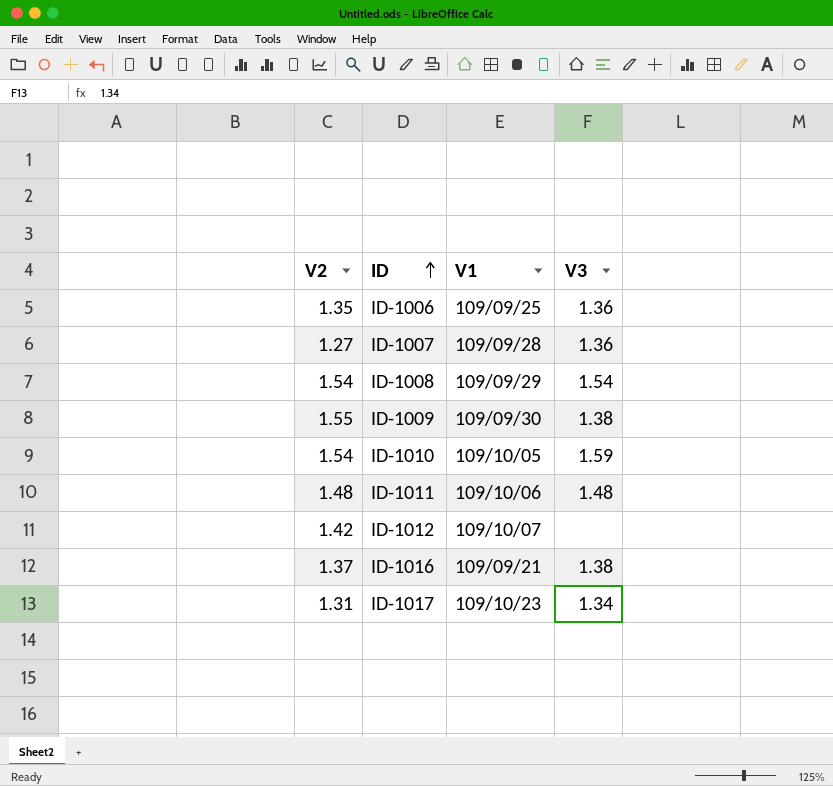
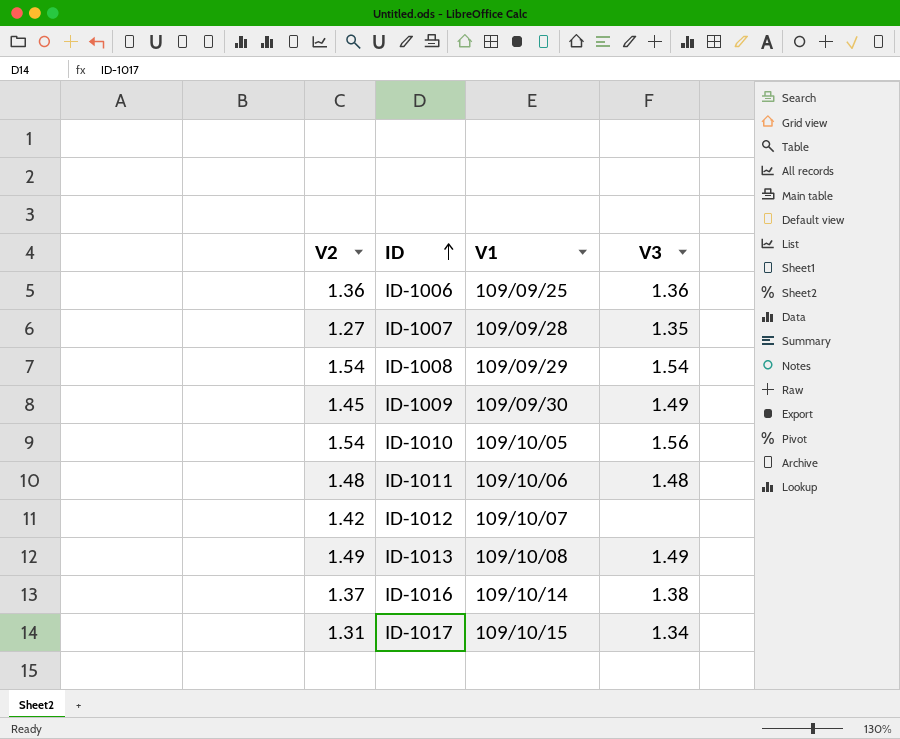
ID-1006 | V2: 1.35 -> 1.36
ID-1007 | V3: 1.36 -> 1.35
ID-1009 | V2: 1.55 -> 1.45
ID-1009 | V3: 1.38 -> 1.49
ID-1010 | V3: 1.59 -> 1.56
row ID-1013: none -> 1.49 | 109/10/08 | 1.49
ID-1016 | V1: 109/09/21 -> 109/10/14
ID-1017 | V1: 109/10/23 -> 109/10/15

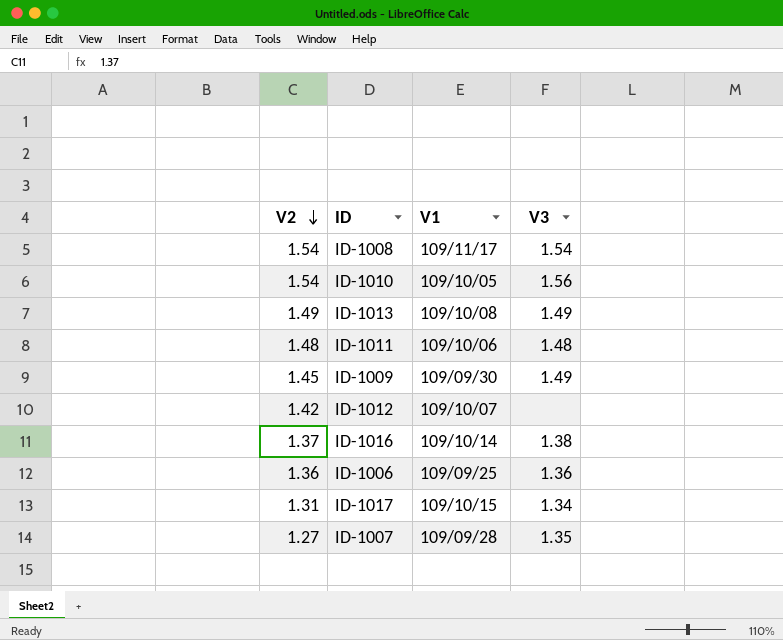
row order: ID ascending -> V2 descending
ID-1008 | V1: 109/09/29 -> 109/11/17

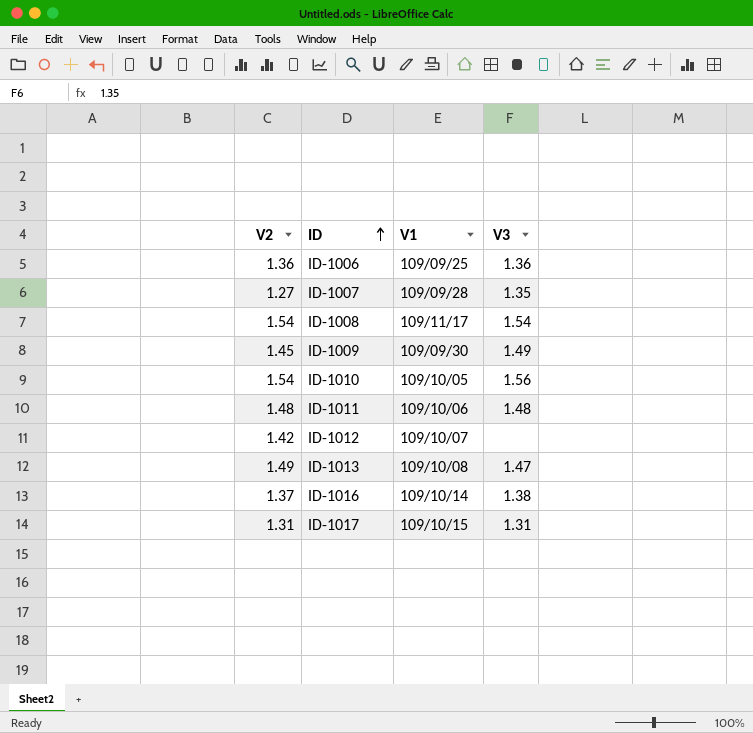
row order: V2 descending -> ID ascending
ID-1013 | V3: 1.49 -> 1.47
ID-1017 | V3: 1.34 -> 1.31

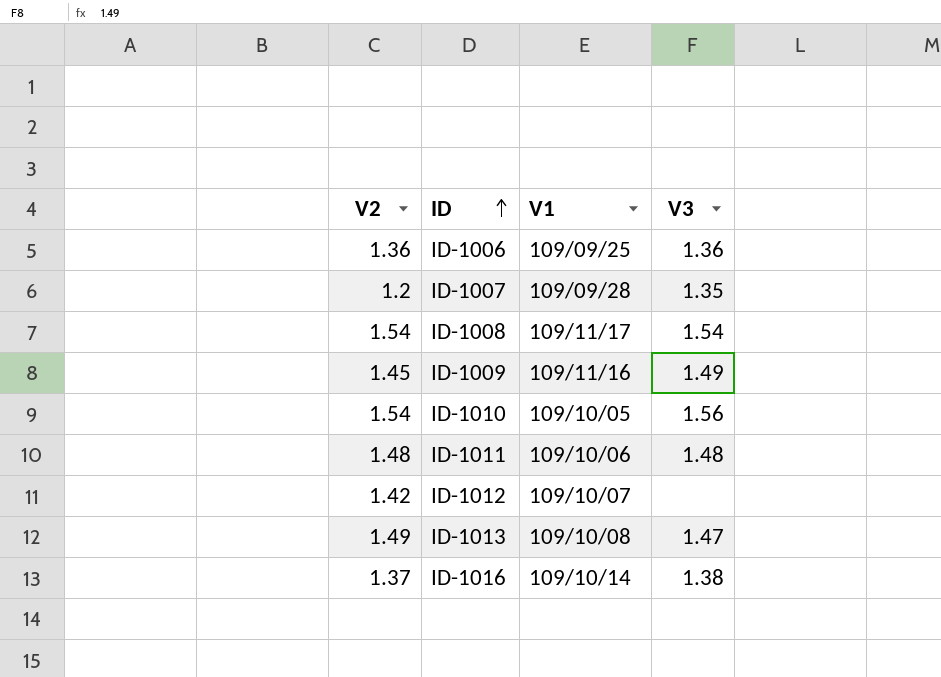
row ID-1017: 1.31 | 109/10/15 | 1.31 -> none
ID-1007 | V2: 1.27 -> 1.2
ID-1009 | V1: 109/09/30 -> 109/11/16

